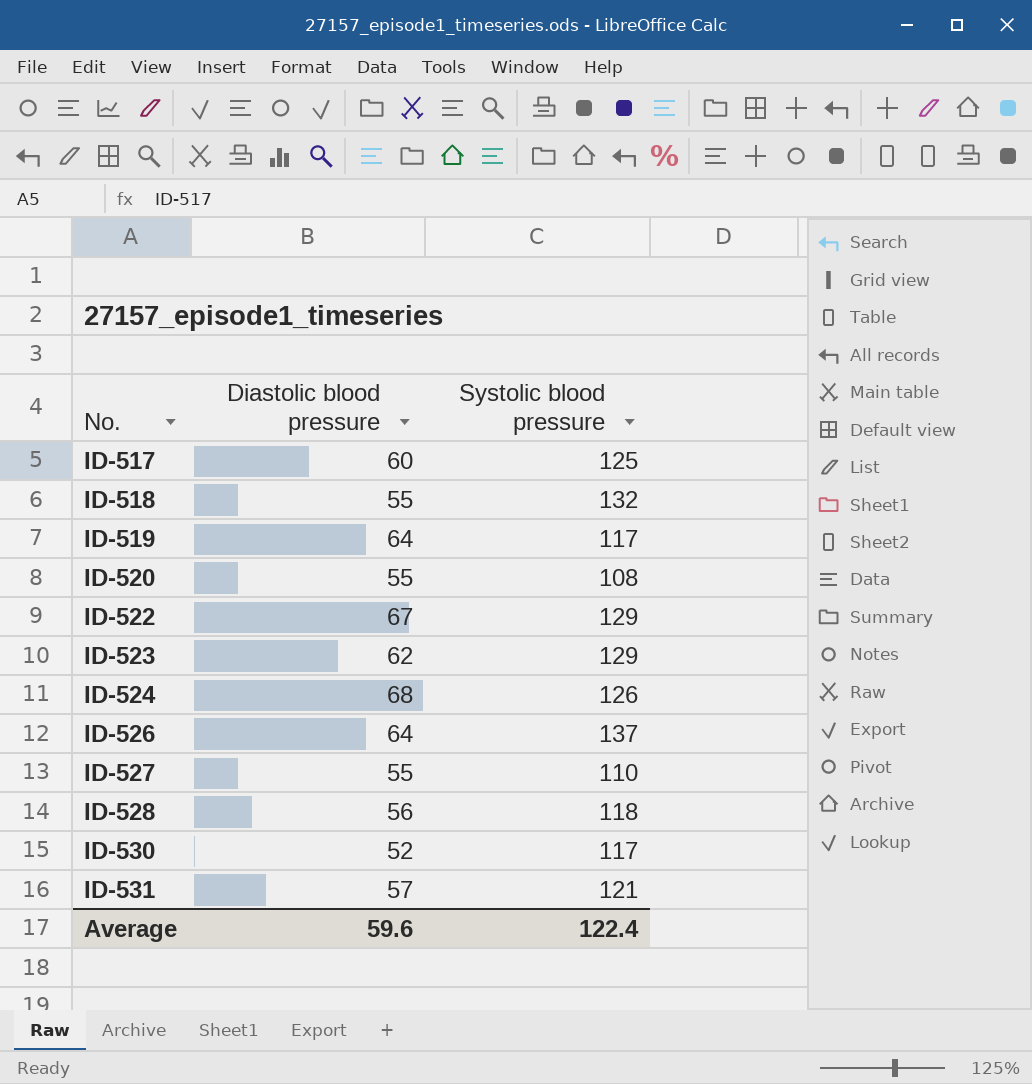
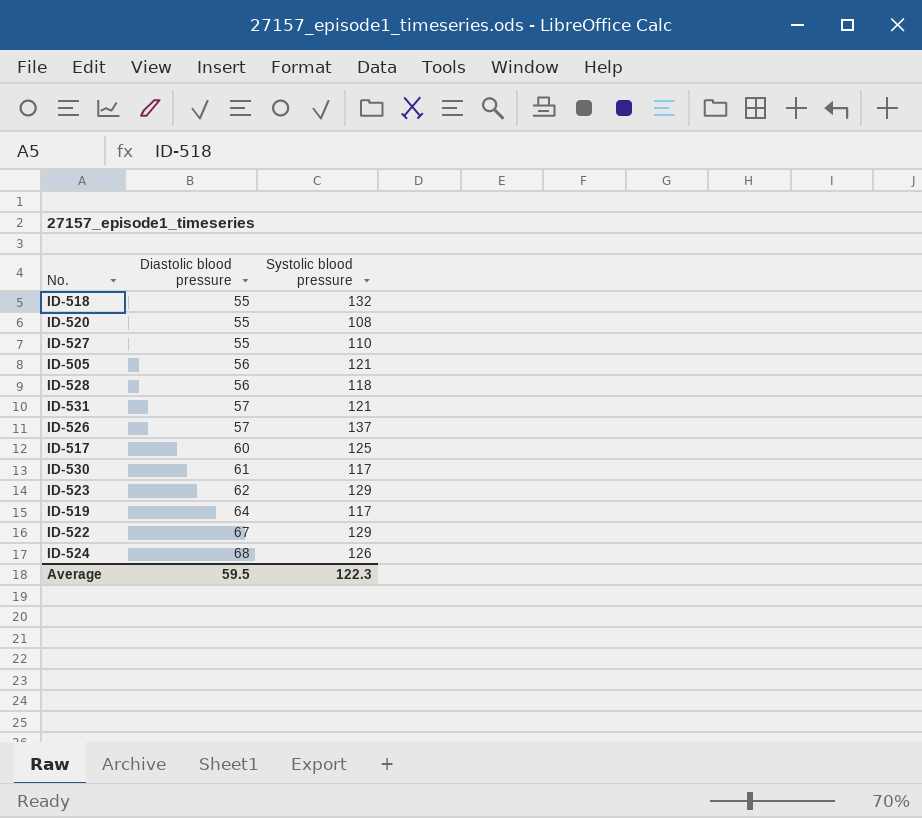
row order: No. ascending -> Diastolic blood pressure ascending
row ID-505: none -> 56 | 121
ID-526 | Diastolic blood pressure: 64 -> 57
ID-530 | Diastolic blood pressure: 52 -> 61
Average | Diastolic blood pressure: 59.6 -> 59.5
Average | Systolic blood pressure: 122.4 -> 122.3

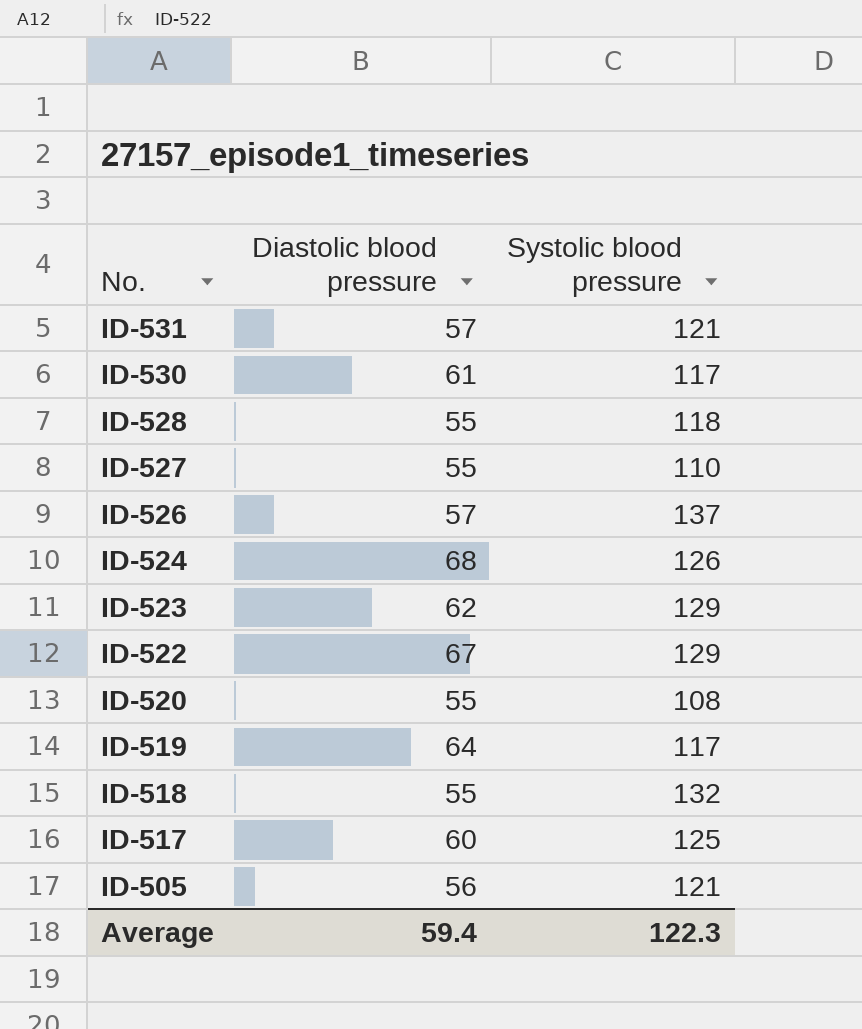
row order: Diastolic blood pressure ascending -> No. descending
ID-528 | Diastolic blood pressure: 56 -> 55
Average | Diastolic blood pressure: 59.5 -> 59.4

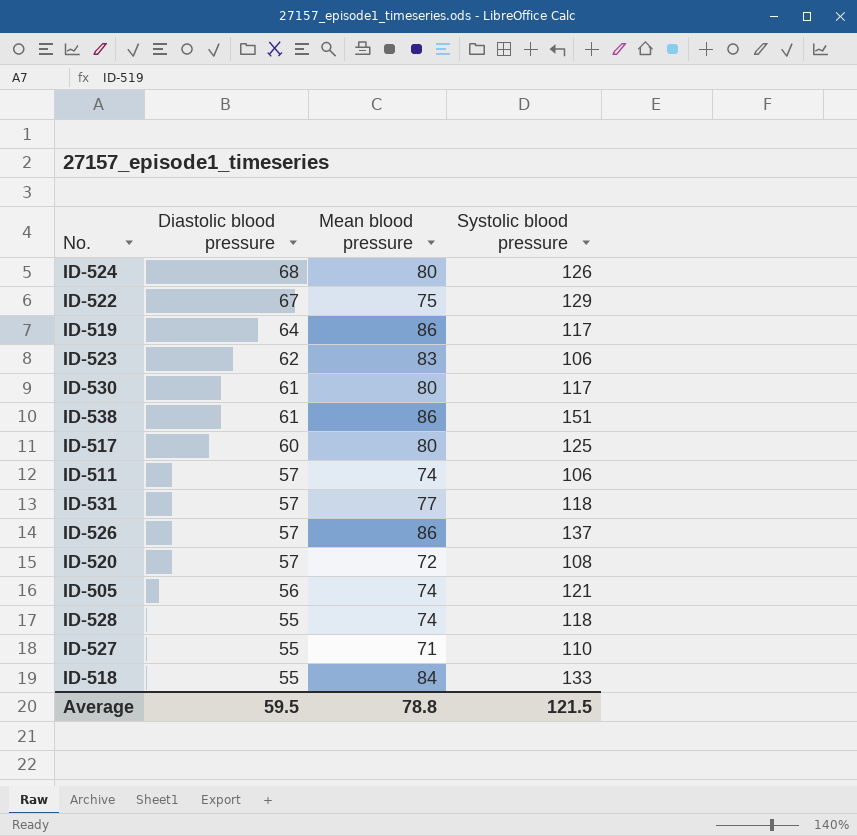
row order: No. descending -> Diastolic blood pressure descending
column Mean blood pressure | position: none -> 3
ID-523 | Systolic blood pressure: 129 -> 106
row ID-538: none -> 61 | 86 | 151
row ID-511: none -> 57 | 74 | 106
ID-531 | Systolic blood pressure: 121 -> 118
ID-520 | Diastolic blood pressure: 55 -> 57
ID-518 | Systolic blood pressure: 132 -> 133
Average | Diastolic blood pressure: 59.4 -> 59.5
Average | Systolic blood pressure: 122.3 -> 121.5

